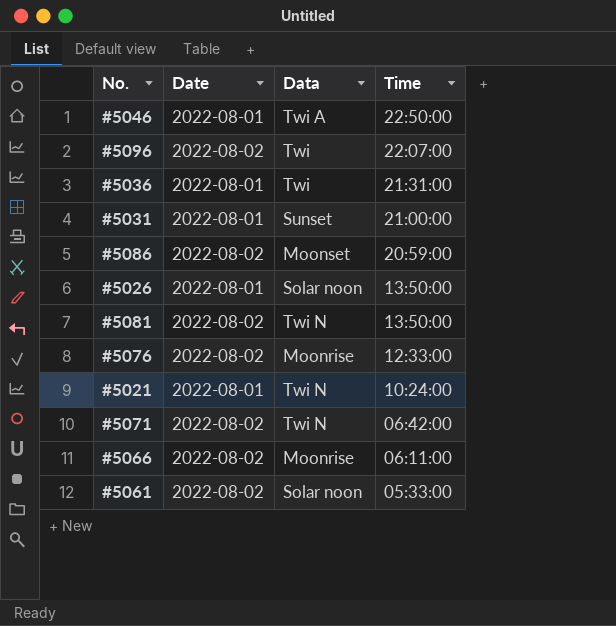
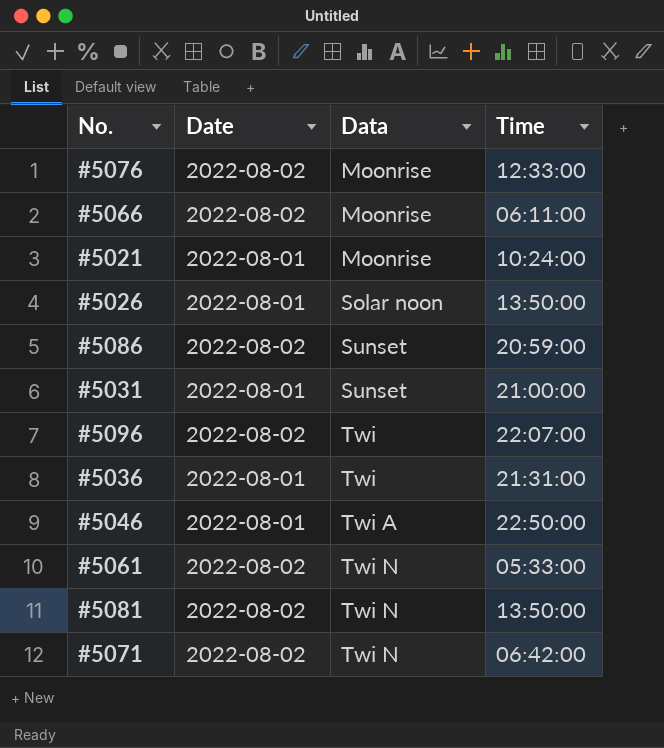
row order: Time descending -> Data ascending
#5021 | Data: Twi N -> Moonrise
#5086 | Data: Moonset -> Sunset
#5061 | Data: Solar noon -> Twi N

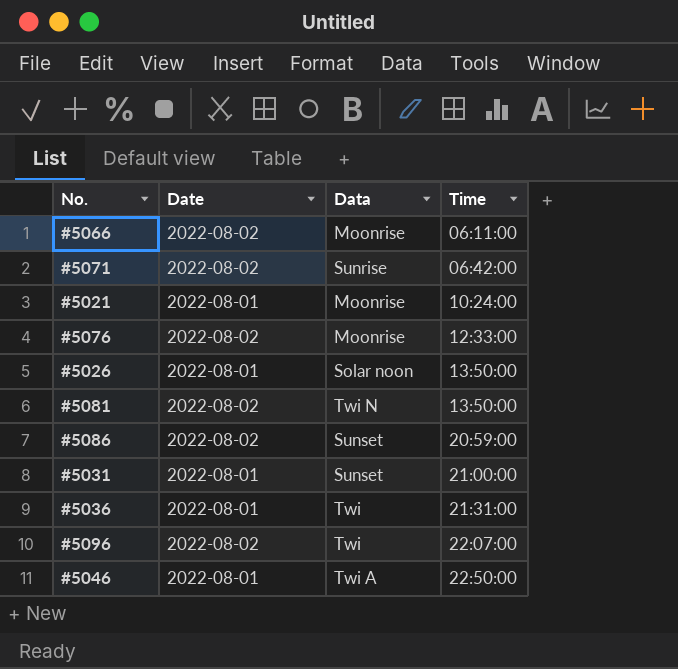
row order: Data ascending -> Time ascending
row #5061: 2022-08-02 | Twi N | 05:33:00 -> none
#5071 | Data: Twi N -> Sunrise

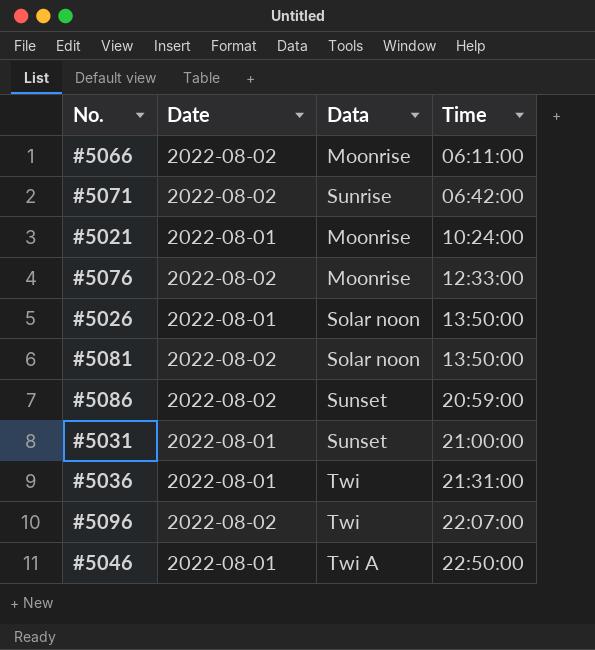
#5081 | Data: Twi N -> Solar noon

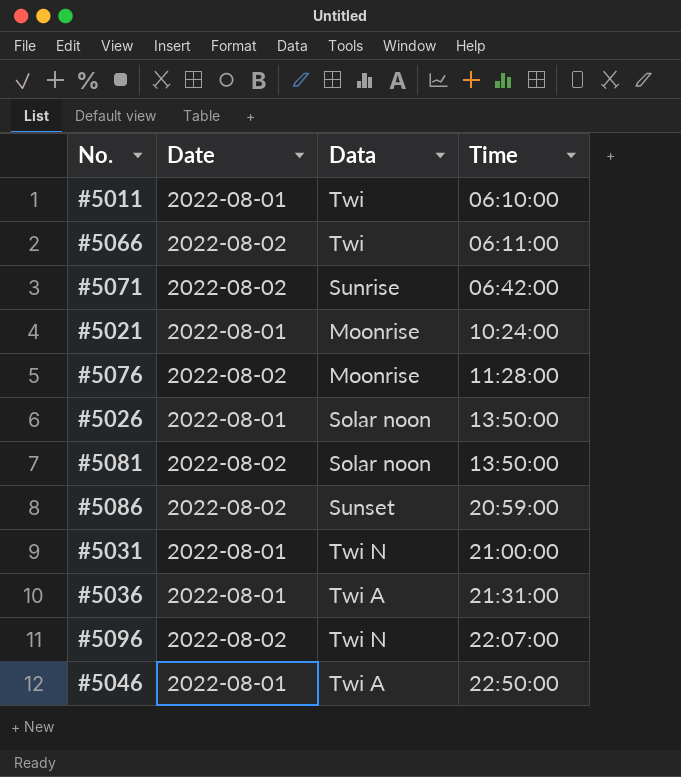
row #5011: none -> 2022-08-01 | Twi | 06:10:00
#5066 | Data: Moonrise -> Twi
#5076 | Time: 12:33:00 -> 11:28:00
#5031 | Data: Sunset -> Twi N
#5036 | Data: Twi -> Twi A
#5096 | Data: Twi -> Twi N

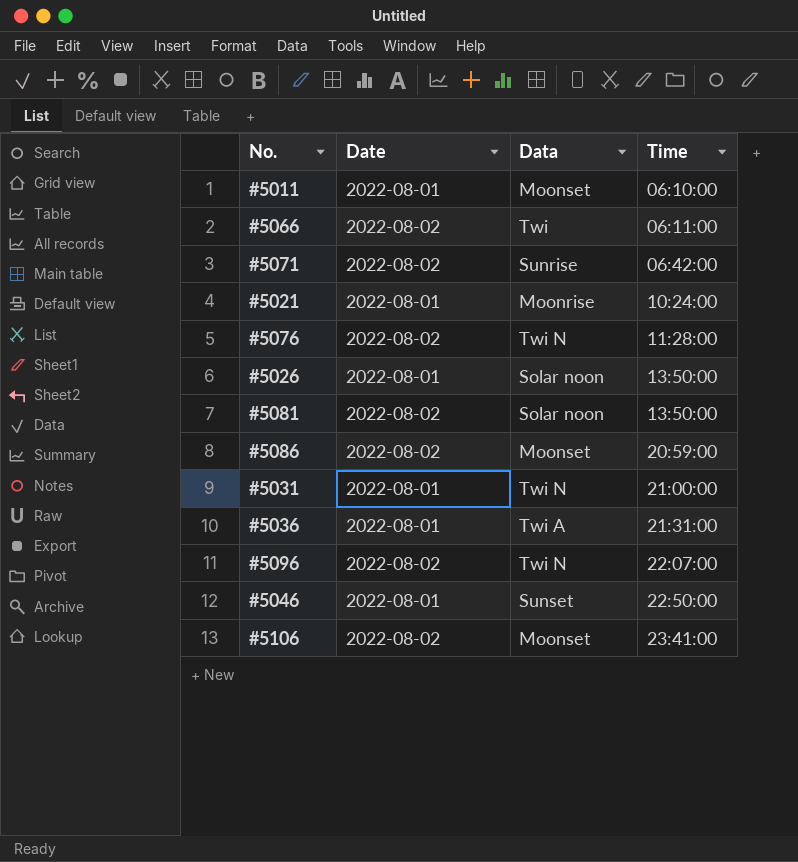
#5011 | Data: Twi -> Moonset
#5076 | Data: Moonrise -> Twi N
#5086 | Data: Sunset -> Moonset
#5046 | Data: Twi A -> Sunset
row #5106: none -> 2022-08-02 | Moonset | 23:41:00

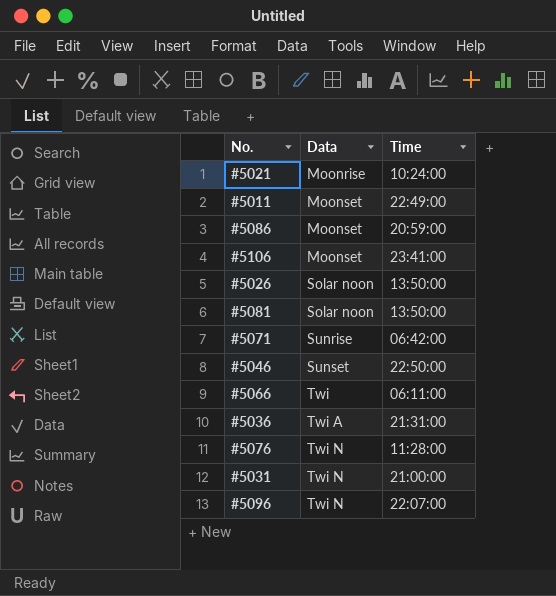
row order: Time ascending -> Data ascending
column Date | position: 2 -> none
#5011 | Time: 06:10:00 -> 22:49:00

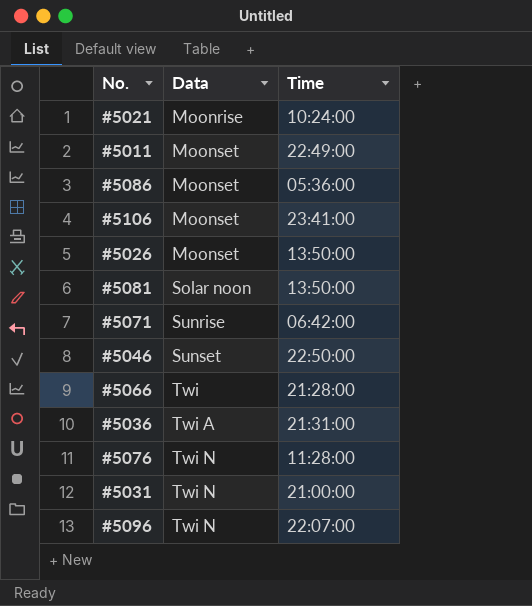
#5086 | Time: 20:59:00 -> 05:36:00
#5026 | Data: Solar noon -> Moonset
#5066 | Time: 06:11:00 -> 21:28:00

